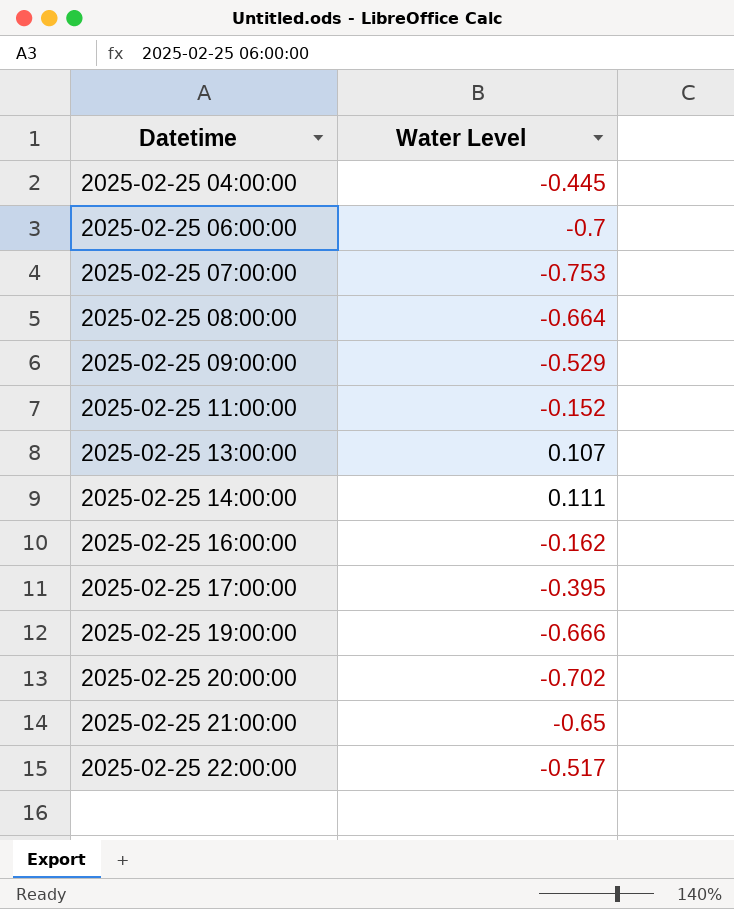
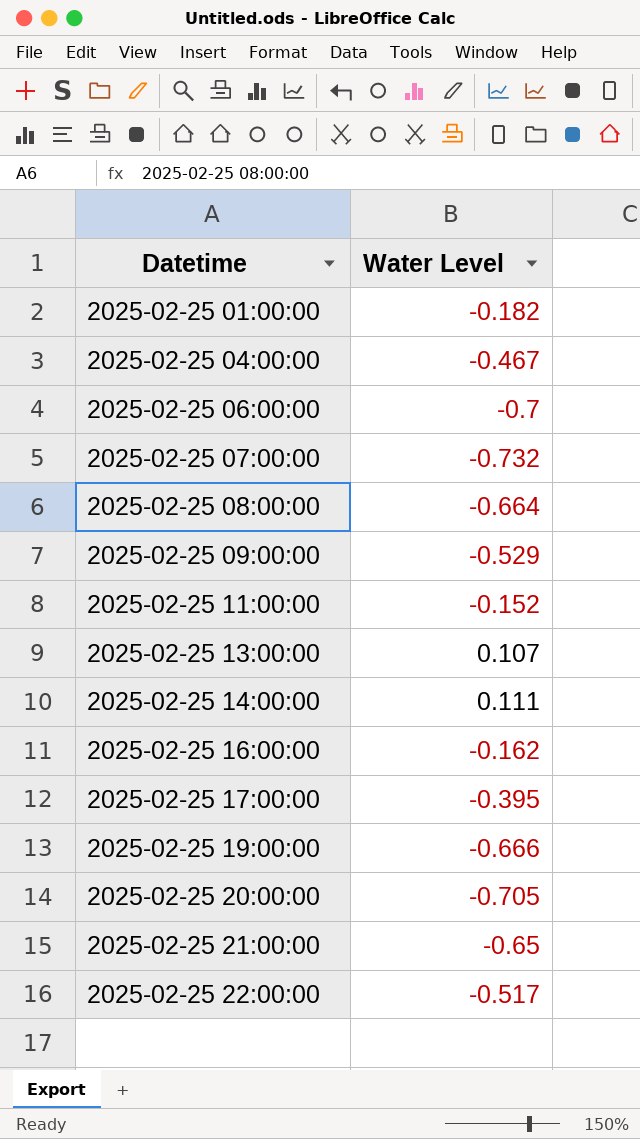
row 2025-02-25 01:00:00: none -> -0.182
2025-02-25 04:00:00 | Water Level: -0.445 -> -0.467
2025-02-25 07:00:00 | Water Level: -0.753 -> -0.732
2025-02-25 20:00:00 | Water Level: -0.702 -> -0.705

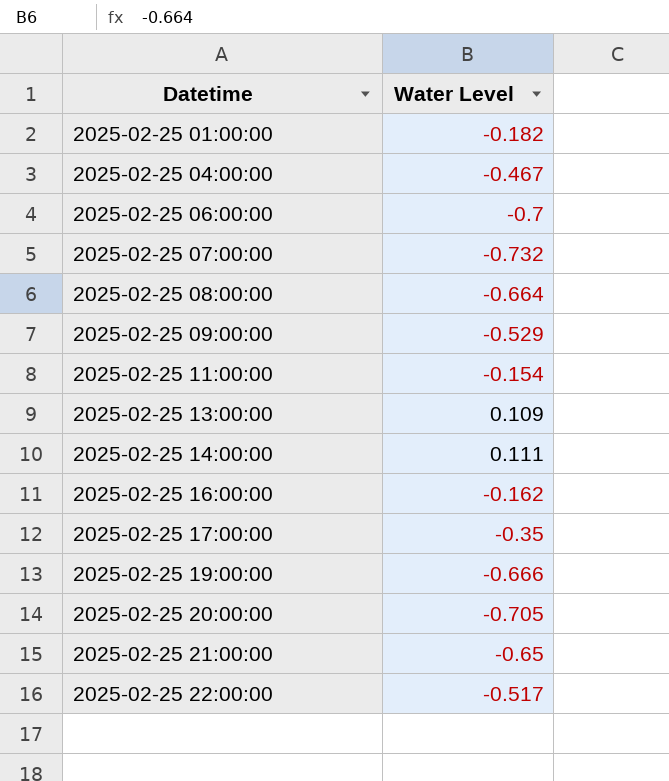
2025-02-25 11:00:00 | Water Level: -0.152 -> -0.154
2025-02-25 13:00:00 | Water Level: 0.107 -> 0.109
2025-02-25 17:00:00 | Water Level: -0.395 -> -0.35

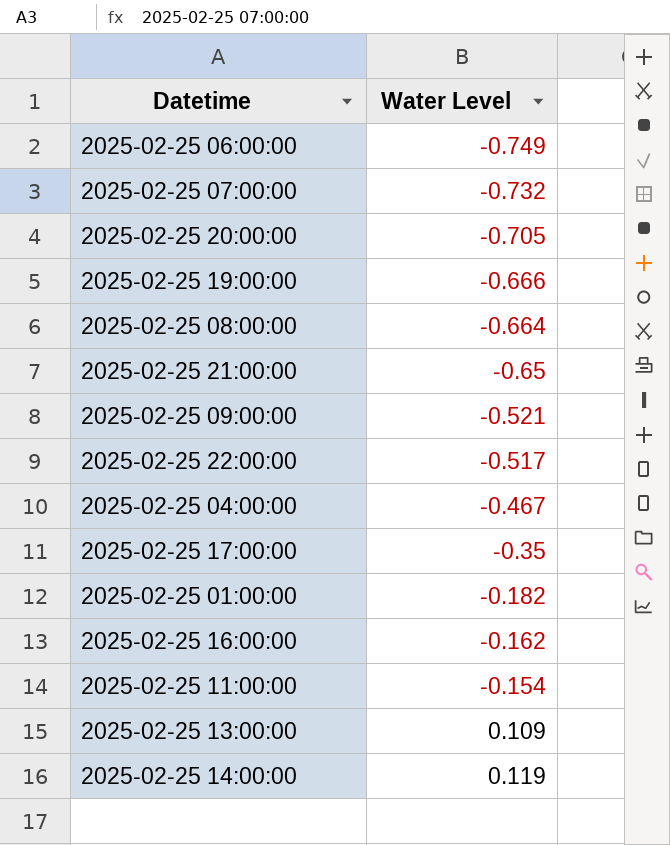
row order: Datetime ascending -> Water Level ascending
2025-02-25 06:00:00 | Water Level: -0.7 -> -0.749
2025-02-25 09:00:00 | Water Level: -0.529 -> -0.521
2025-02-25 14:00:00 | Water Level: 0.111 -> 0.119

